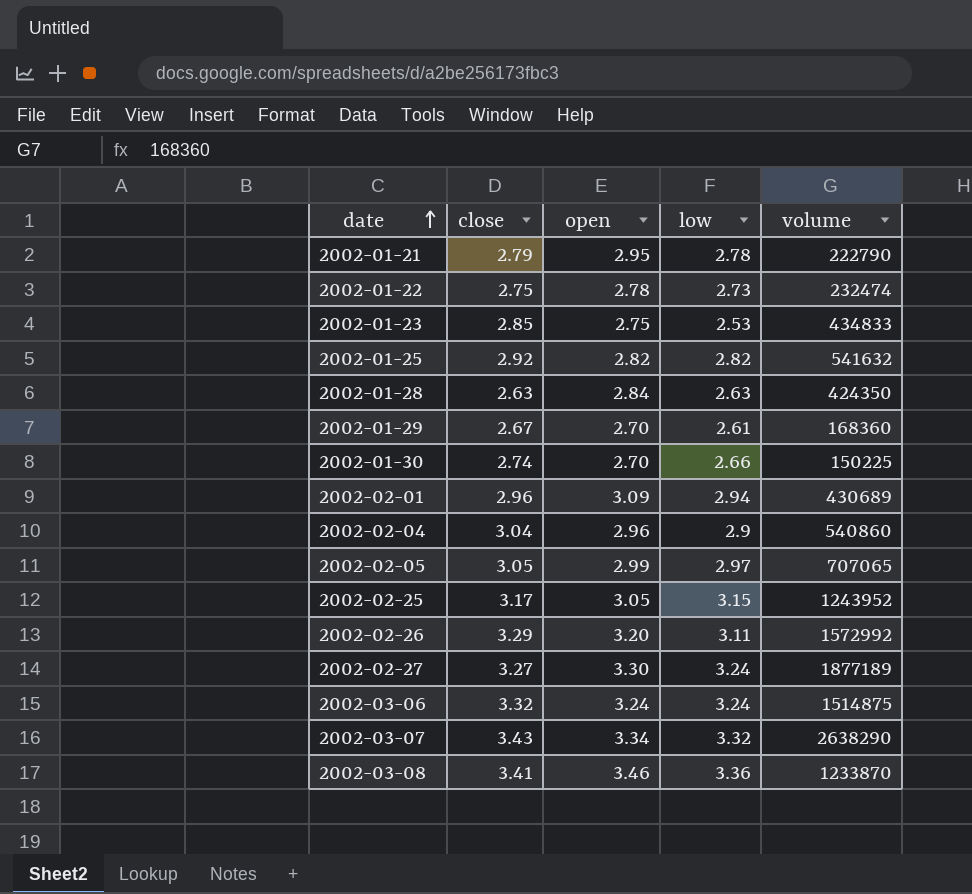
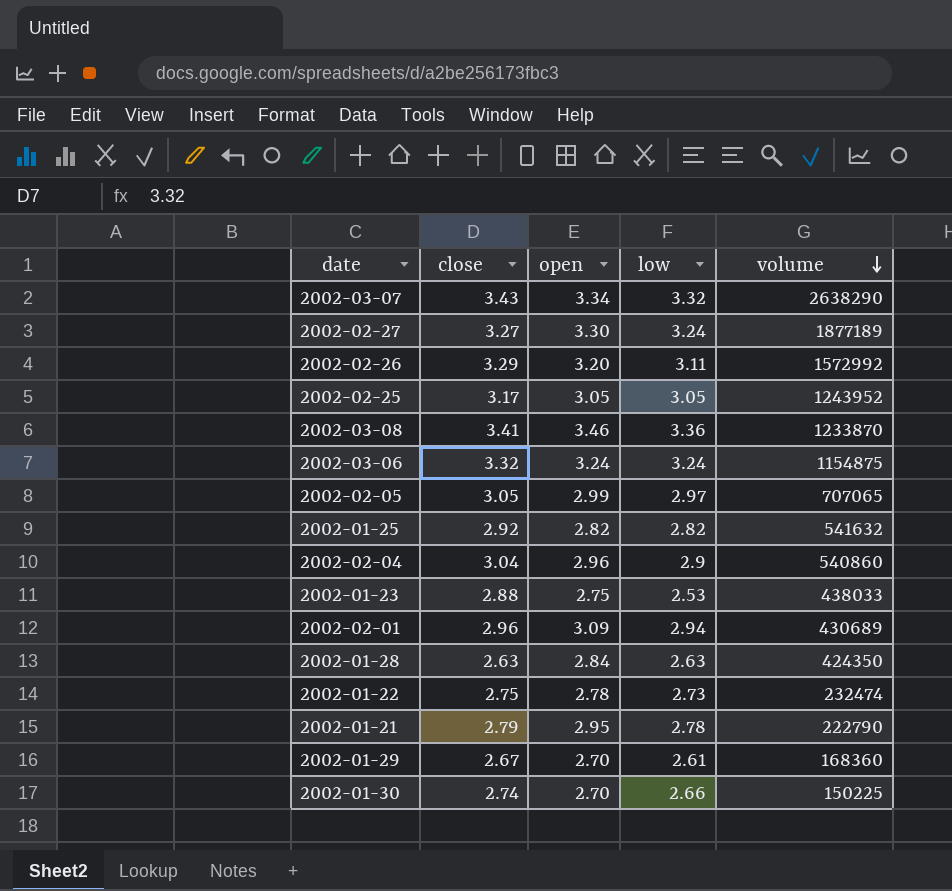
row order: date ascending -> volume descending
2002-02-25 | low: 3.15 -> 3.05
2002-03-06 | volume: 1514875 -> 1154875
2002-01-23 | close: 2.85 -> 2.88
2002-01-23 | volume: 434833 -> 438033

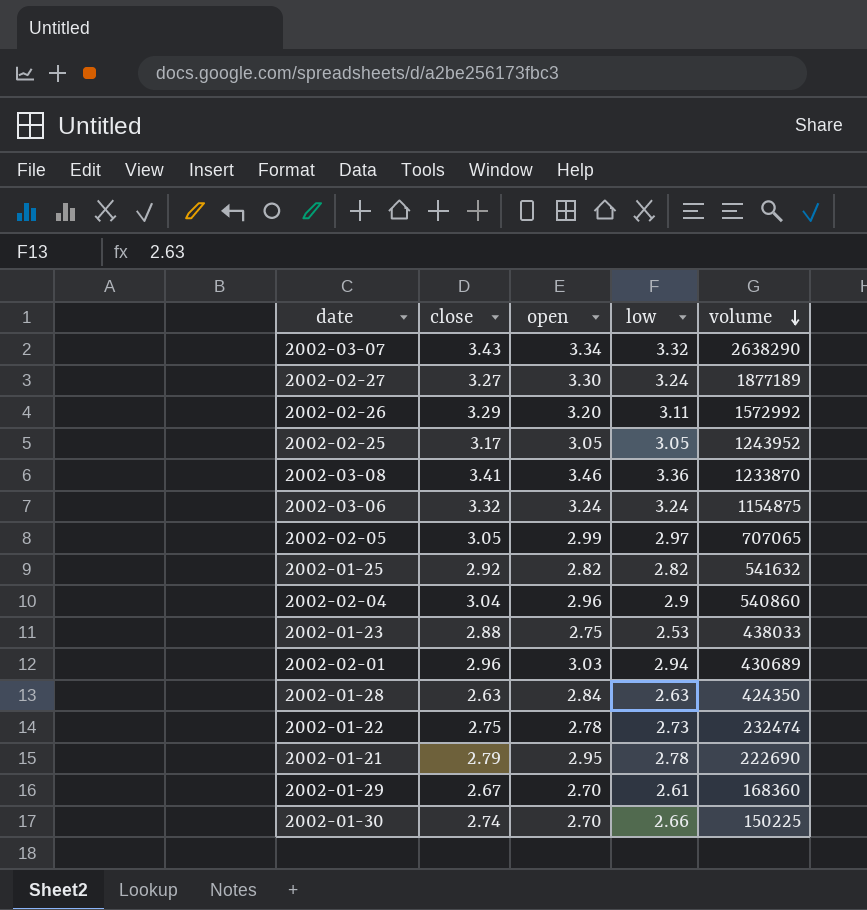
2002-02-01 | open: 3.09 -> 3.03
2002-01-21 | volume: 222790 -> 222690

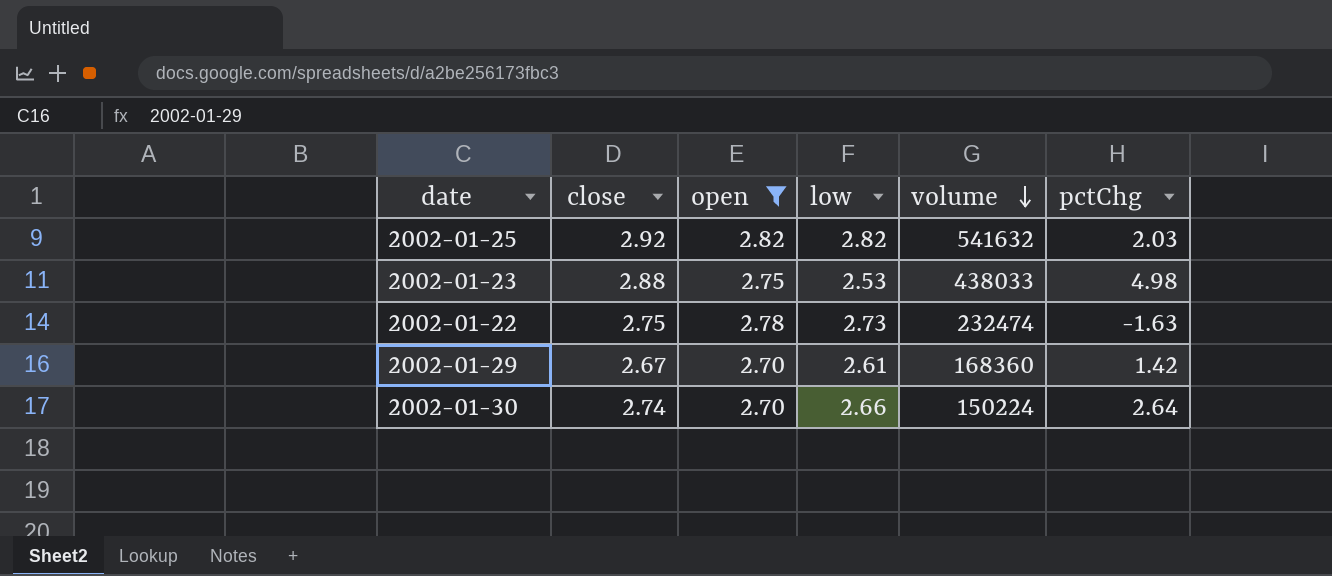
filter: none -> open <= 2.82
column pctChg | position: none -> 6
2002-01-30 | volume: 150225 -> 150224

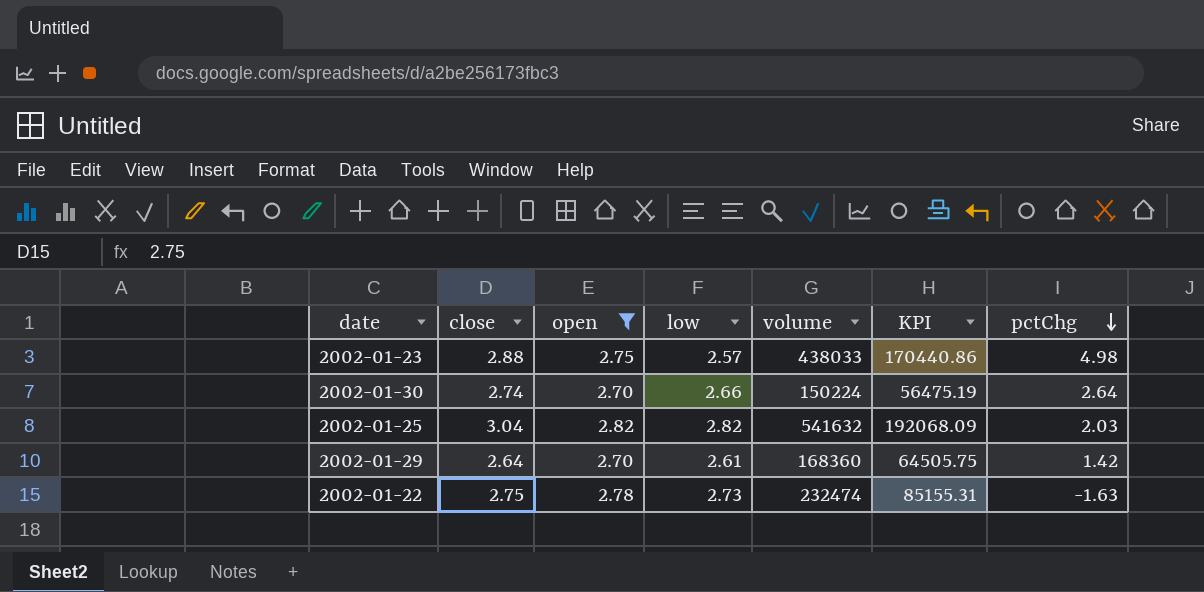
row order: volume descending -> pctChg descending
column KPI | formula: none -> [volume] / [low]
2002-01-23 | low: 2.53 -> 2.57
2002-01-25 | close: 2.92 -> 3.04
2002-01-29 | close: 2.67 -> 2.64

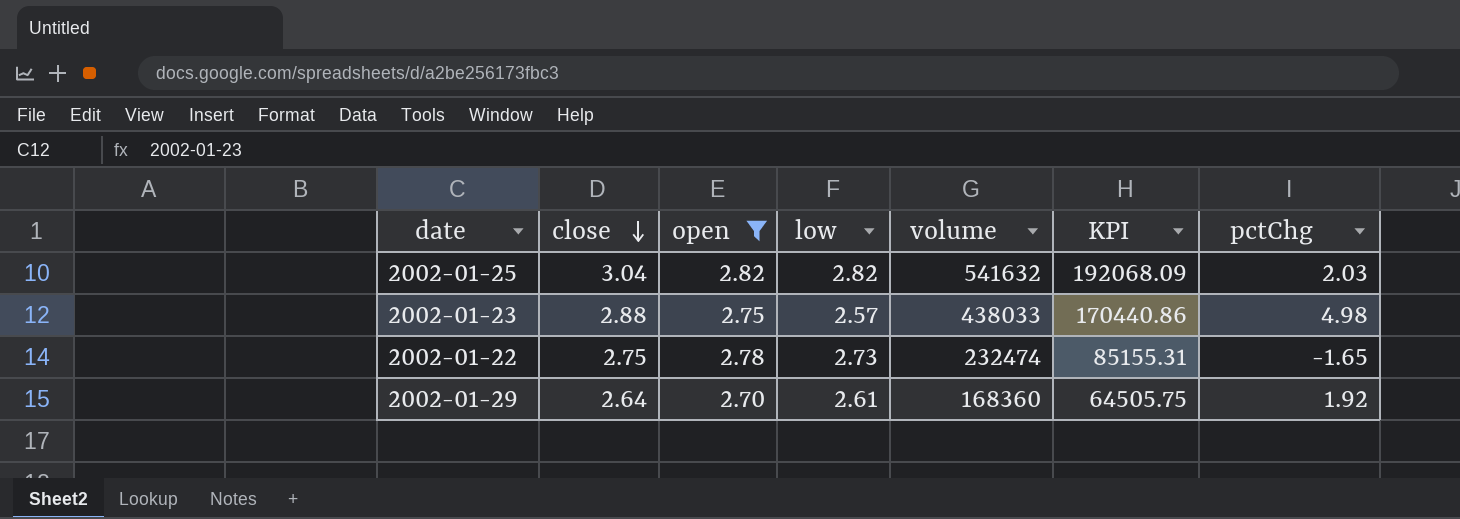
row order: pctChg descending -> close descending
row 2002-01-30: 2.74 | 2.70 | 2.66 | 150224 | 56475.19 | 2.64 -> none
2002-01-22 | pctChg: -1.63 -> -1.65
2002-01-29 | pctChg: 1.42 -> 1.92

